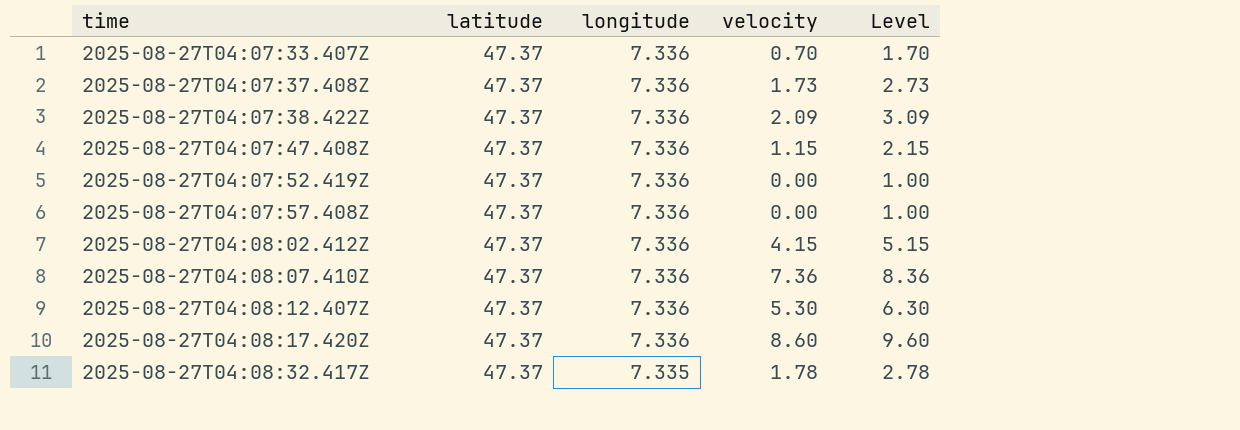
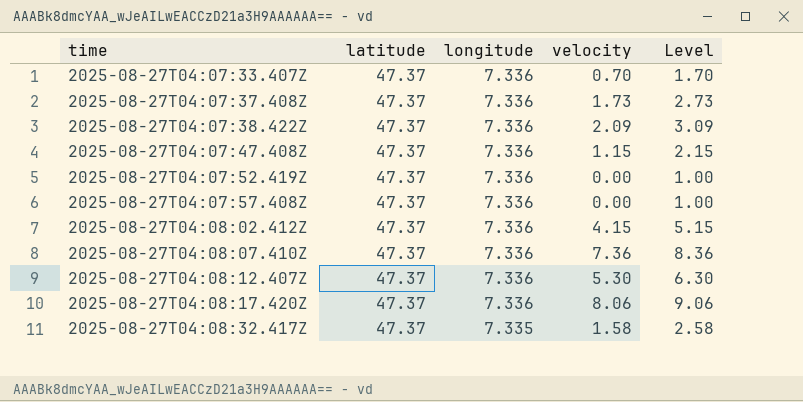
2025-08-27T04:08:17.420Z | velocity: 8.60 -> 8.06
2025-08-27T04:08:17.420Z | Level: 9.60 -> 9.06
2025-08-27T04:08:32.417Z | velocity: 1.78 -> 1.58
2025-08-27T04:08:32.417Z | Level: 2.78 -> 2.58

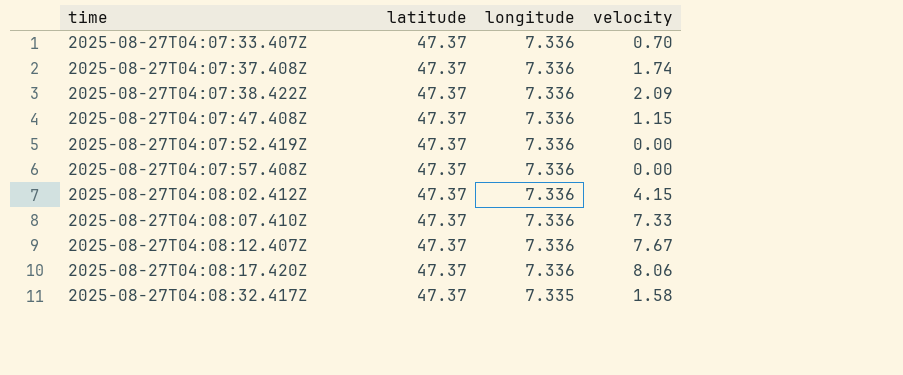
column Level | formula: [velocity] + 1 -> none
2025-08-27T04:07:37.408Z | velocity: 1.73 -> 1.74
2025-08-27T04:08:07.410Z | velocity: 7.36 -> 7.33
2025-08-27T04:08:12.407Z | velocity: 5.30 -> 7.67

